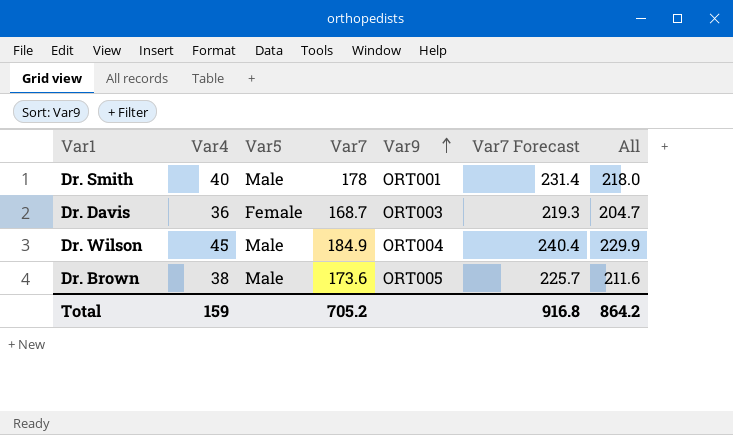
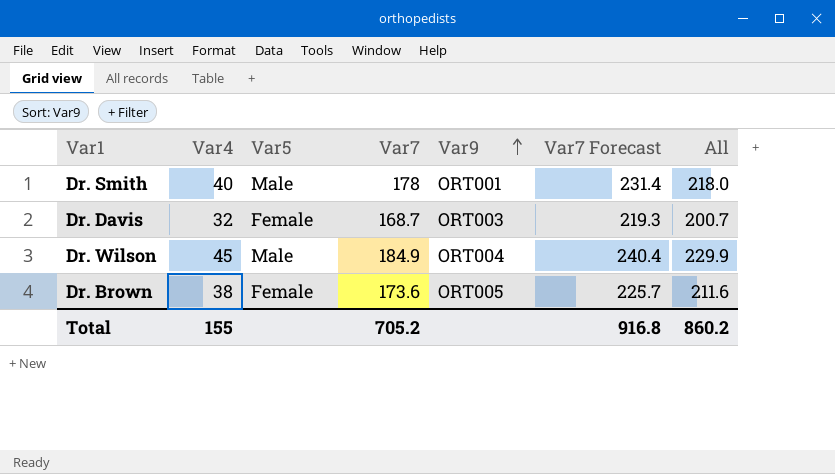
Dr. Davis | Var4: 36 -> 32
Dr. Davis | All: 204.7 -> 200.7
Dr. Brown | Var5: Male -> Female
Total | Var4: 159 -> 155
Total | All: 864.2 -> 860.2

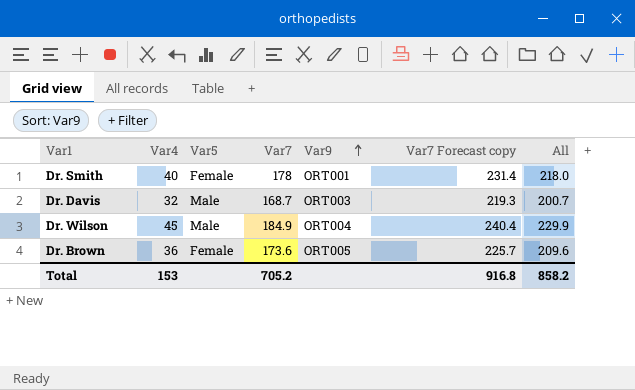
column name: Var7 Forecast -> Var7 Forecast copy
Dr. Smith | Var5: Male -> Female
Dr. Davis | Var5: Female -> Male
Dr. Brown | Var4: 38 -> 36
Dr. Brown | All: 211.6 -> 209.6
Total | Var4: 155 -> 153
Total | All: 860.2 -> 858.2

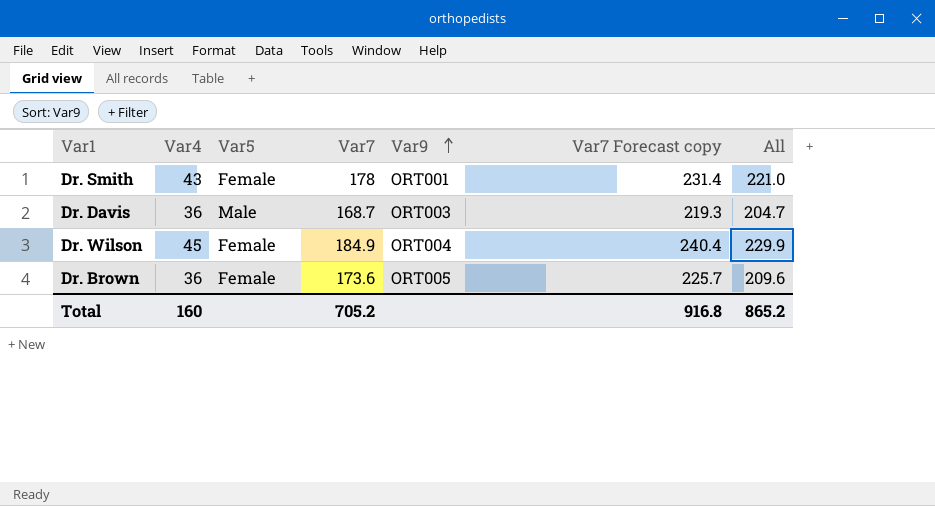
Dr. Smith | Var4: 40 -> 43
Dr. Smith | All: 218.0 -> 221.0
Dr. Davis | Var4: 32 -> 36
Dr. Davis | All: 200.7 -> 204.7
Dr. Wilson | Var5: Male -> Female
Total | Var4: 153 -> 160
Total | All: 858.2 -> 865.2

